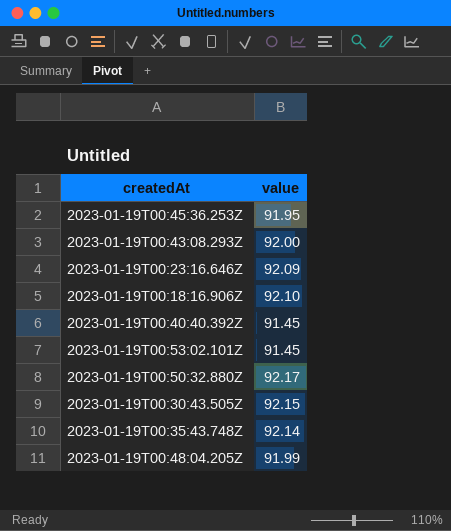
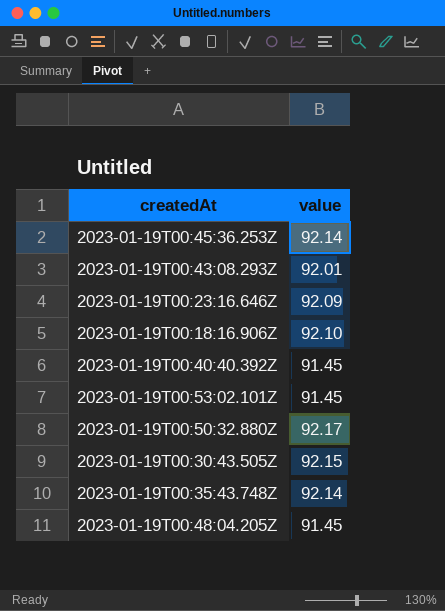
2023-01-19T00:45:36.253Z | value: 91.95 -> 92.14
2023-01-19T00:43:08.293Z | value: 92.00 -> 92.01
2023-01-19T00:48:04.205Z | value: 91.99 -> 91.45

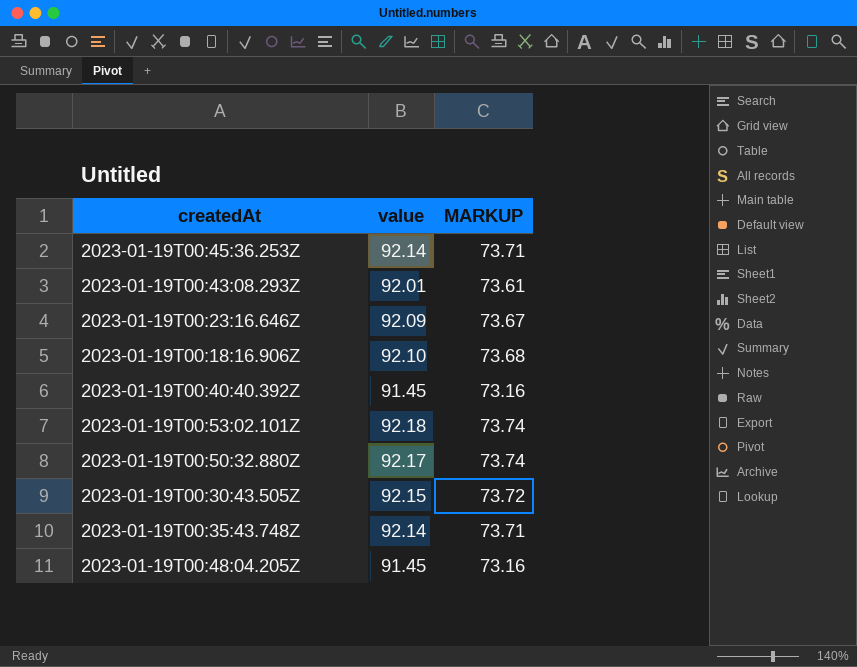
column MARKUP | formula: none -> [value] * 0.8
2023-01-19T00:53:02.101Z | value: 91.45 -> 92.18

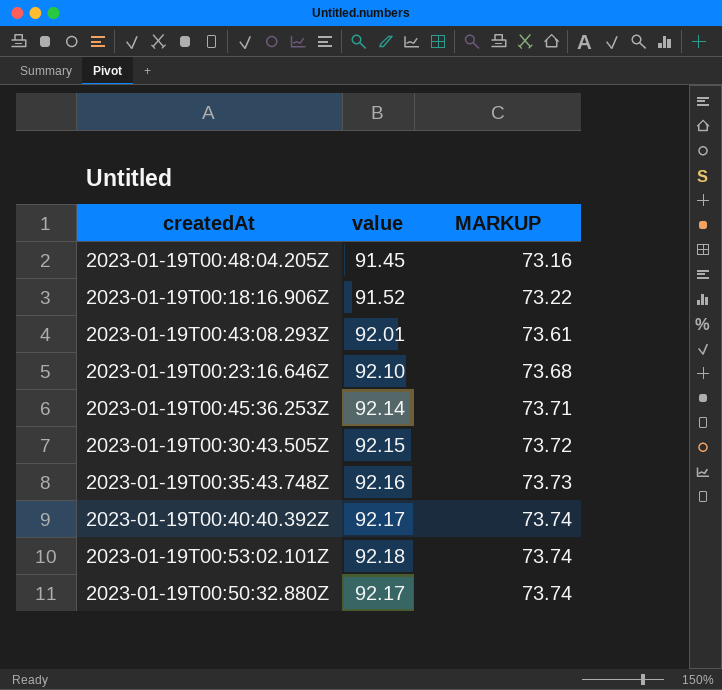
row order: none -> MARKUP ascending
2023-01-19T00:18:16.906Z | value: 92.10 -> 91.52
2023-01-19T00:18:16.906Z | MARKUP: 73.68 -> 73.22
2023-01-19T00:23:16.646Z | value: 92.09 -> 92.10
2023-01-19T00:23:16.646Z | MARKUP: 73.67 -> 73.68
2023-01-19T00:35:43.748Z | value: 92.14 -> 92.16
2023-01-19T00:35:43.748Z | MARKUP: 73.71 -> 73.73
2023-01-19T00:40:40.392Z | value: 91.45 -> 92.17
2023-01-19T00:40:40.392Z | MARKUP: 73.16 -> 73.74

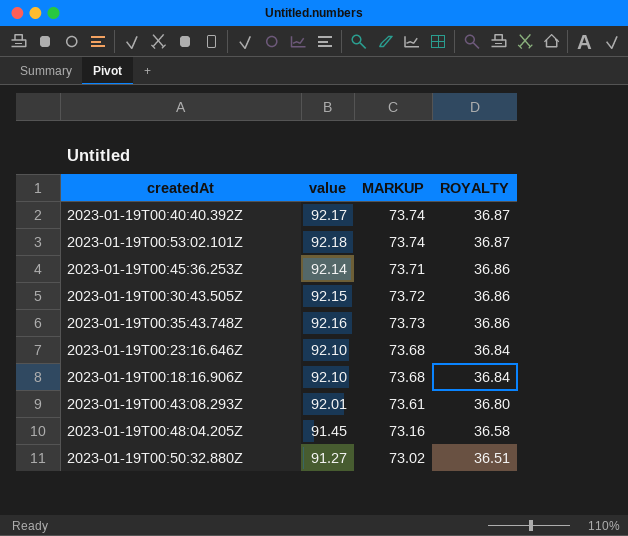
row order: MARKUP ascending -> ROYALTY descending
column ROYALTY | formula: none -> [value] * 0.4
2023-01-19T00:18:16.906Z | value: 91.52 -> 92.10
2023-01-19T00:18:16.906Z | MARKUP: 73.22 -> 73.68
2023-01-19T00:50:32.880Z | value: 92.17 -> 91.27
2023-01-19T00:50:32.880Z | MARKUP: 73.74 -> 73.02

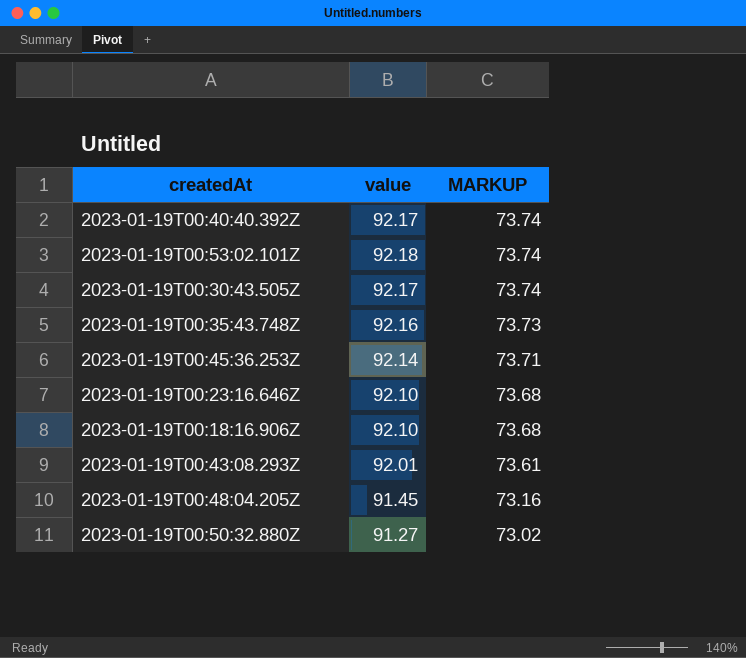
row order: ROYALTY descending -> MARKUP descending
column ROYALTY | formula: [value] * 0.4 -> none
2023-01-19T00:30:43.505Z | value: 92.15 -> 92.17
2023-01-19T00:30:43.505Z | MARKUP: 73.72 -> 73.74

